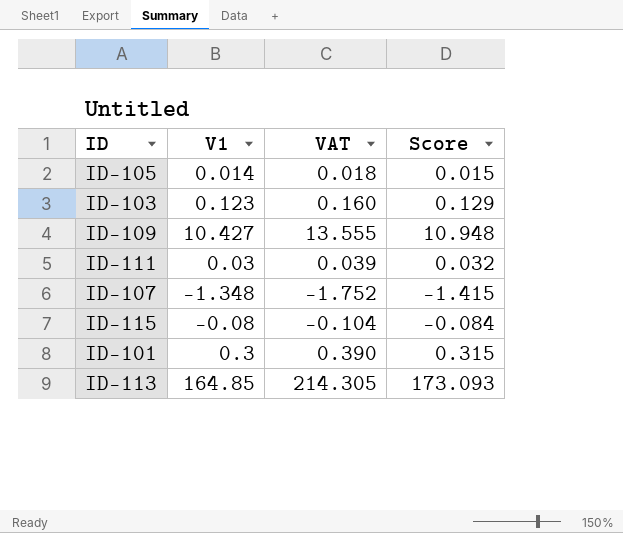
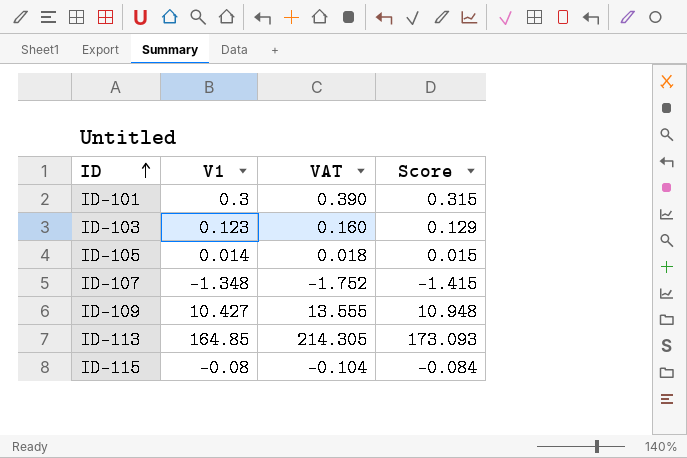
row order: none -> ID ascending
row ID-111: 0.03 | 0.039 | 0.032 -> none

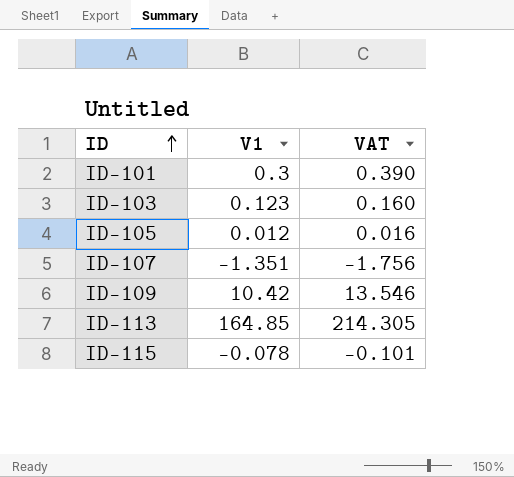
column Score | formula: [V1] * 1.05 -> none
ID-105 | V1: 0.014 -> 0.012
ID-105 | VAT: 0.018 -> 0.016
ID-107 | V1: -1.348 -> -1.351
ID-107 | VAT: -1.752 -> -1.756
ID-109 | V1: 10.427 -> 10.42
ID-109 | VAT: 13.555 -> 13.546
ID-115 | V1: -0.08 -> -0.078
ID-115 | VAT: -0.104 -> -0.101

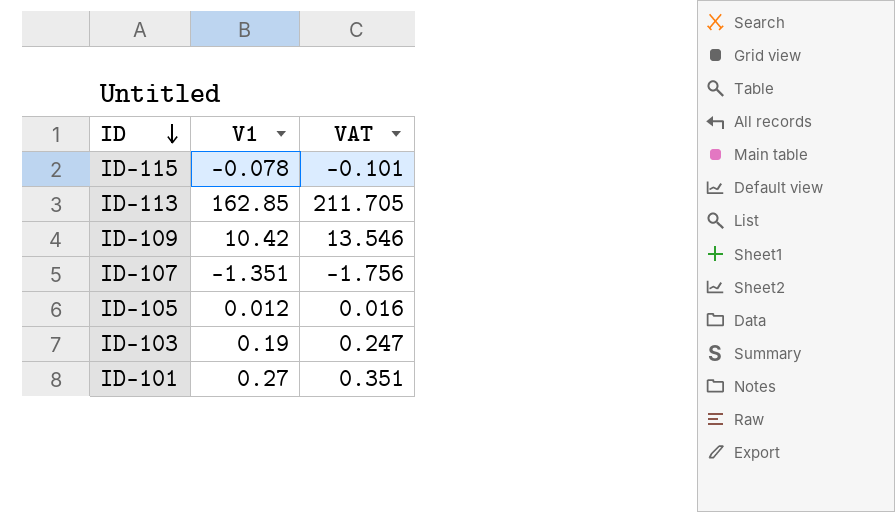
row order: ID ascending -> ID descending
ID-113 | V1: 164.85 -> 162.85
ID-113 | VAT: 214.305 -> 211.705
ID-103 | V1: 0.123 -> 0.19
ID-103 | VAT: 0.160 -> 0.247
ID-101 | V1: 0.3 -> 0.27
ID-101 | VAT: 0.390 -> 0.351

